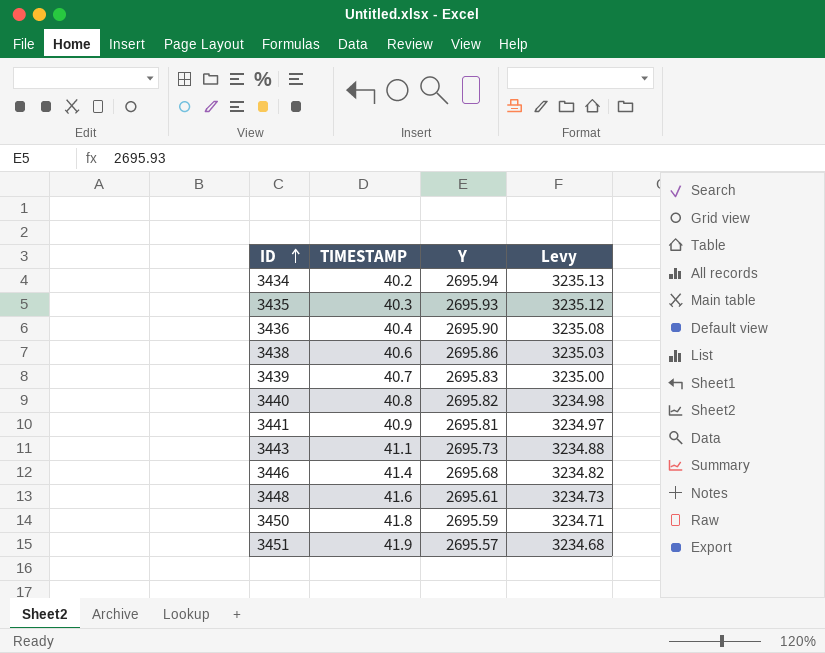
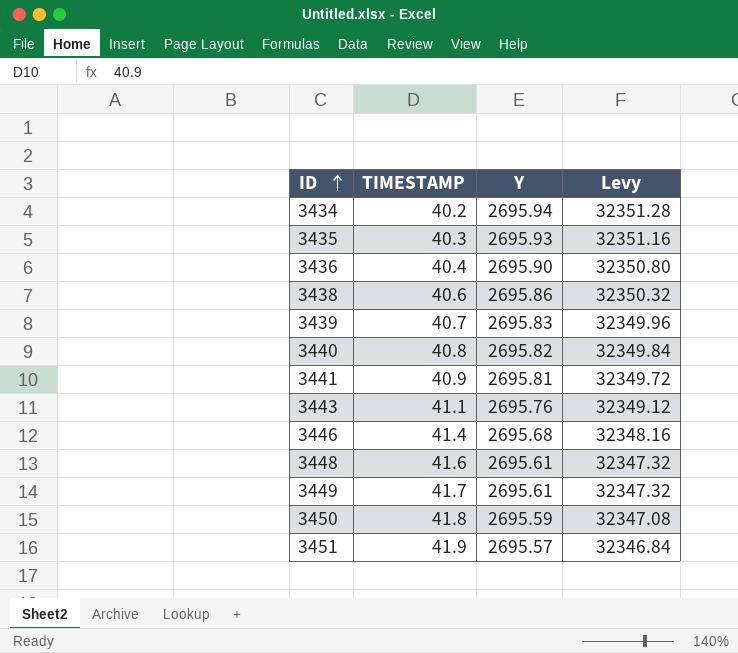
column Levy | formula: [Y] * 1.2 -> [Y] * 12
3443 | Y: 2695.73 -> 2695.76
row 3449: none -> 41.7 | 2695.61 | 32347.32

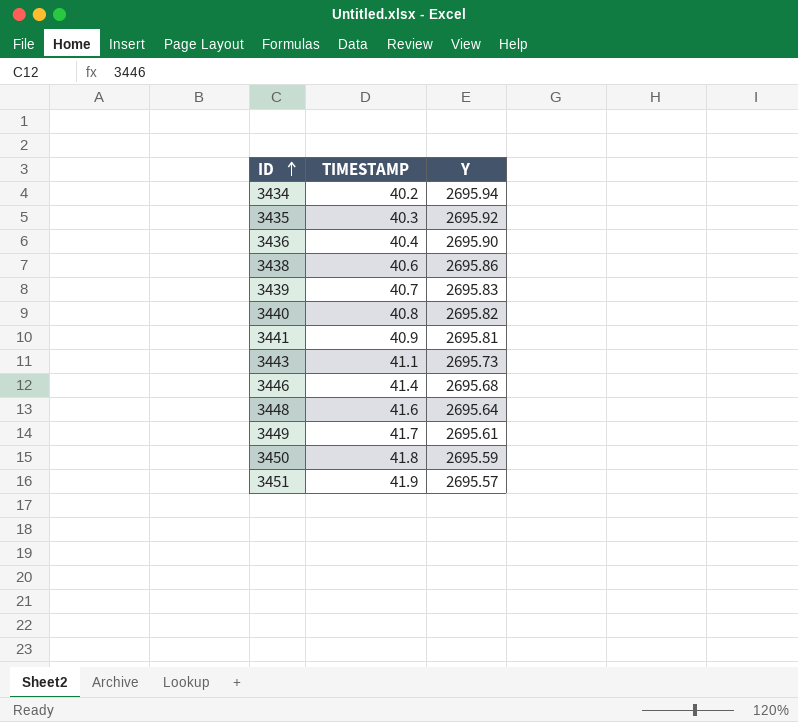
column Levy | formula: [Y] * 12 -> none
3435 | Y: 2695.93 -> 2695.92
3443 | Y: 2695.76 -> 2695.73
3448 | Y: 2695.61 -> 2695.64

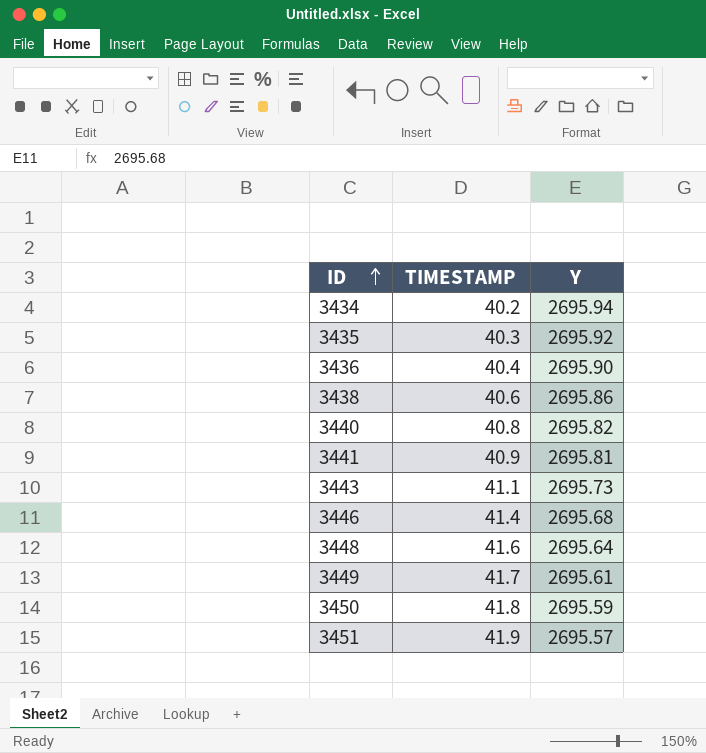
row 3439: 40.7 | 2695.83 -> none

